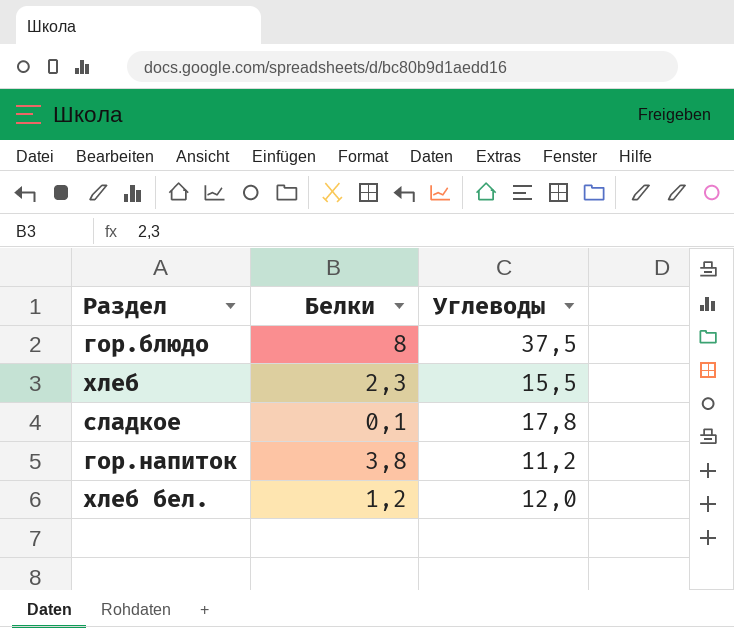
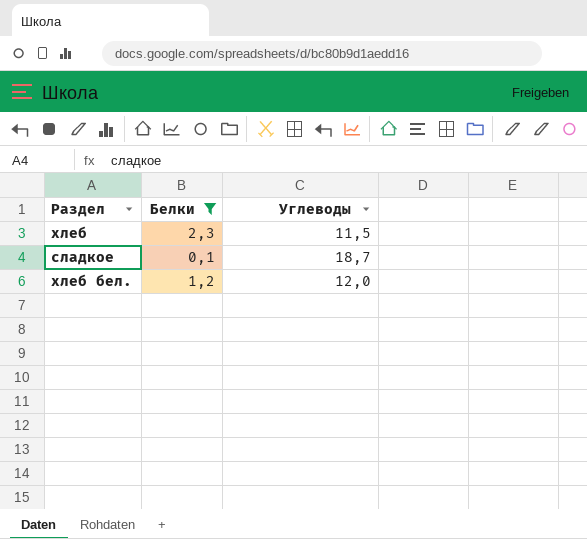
filter: none -> Белки <= 2,3
хлеб | Углеводы: 15,5 -> 11,5
сладкое | Углеводы: 17,8 -> 18,7

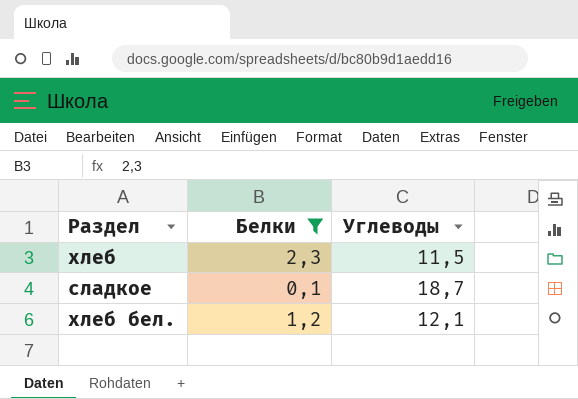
хлеб бел. | Углеводы: 12,0 -> 12,1

